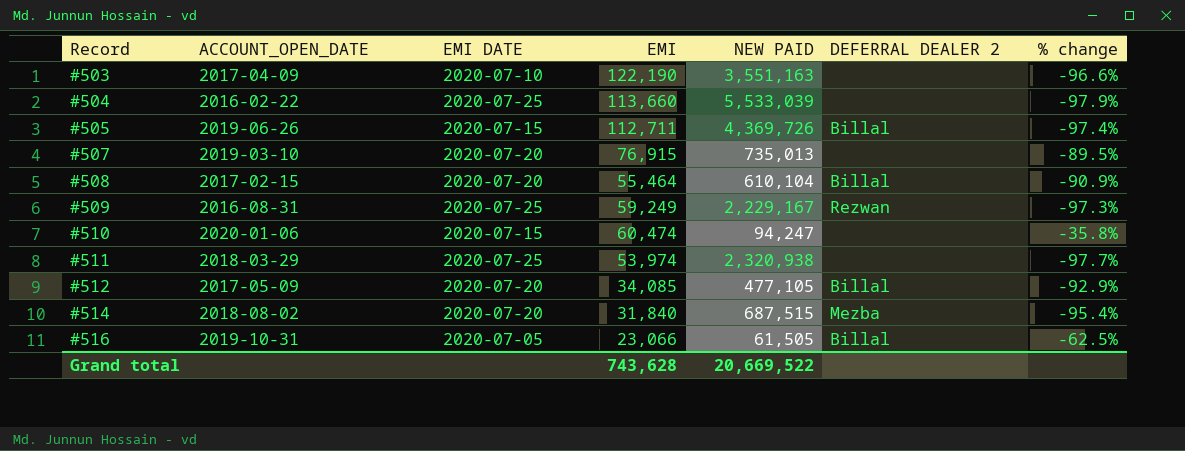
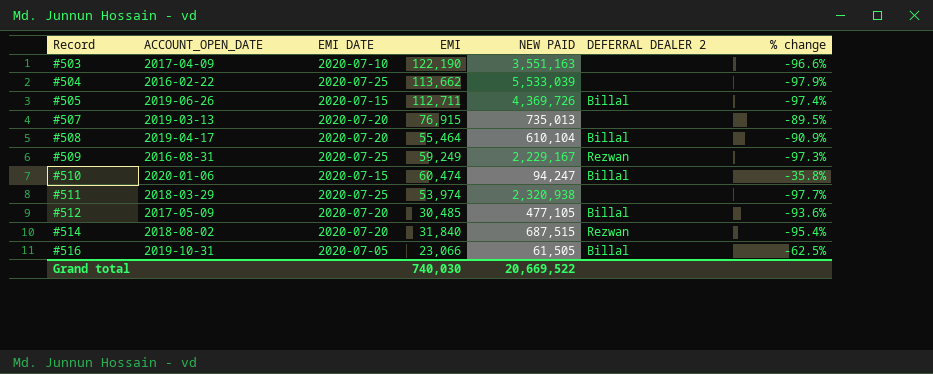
#504 | EMI: 113,660 -> 113,662
#507 | ACCOUNT_OPEN_DATE: 2019-03-10 -> 2019-03-13
#508 | ACCOUNT_OPEN_DATE: 2017-02-15 -> 2019-04-17
#510 | DEFERRAL DEALER 2: none -> Billal
#512 | EMI: 34,085 -> 30,485
#512 | % change: -92.9% -> -93.6%
#514 | DEFERRAL DEALER 2: Mezba -> Rezwan
Grand total | EMI: 743,628 -> 740,030

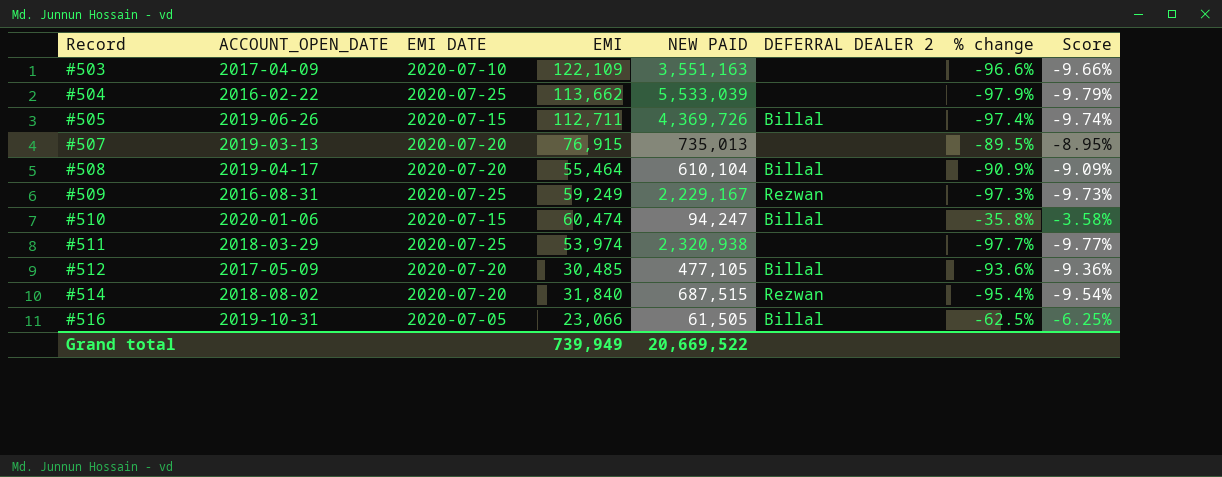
column Score | formula: none -> [% change] * 0.1
#503 | EMI: 122,190 -> 122,109
Grand total | EMI: 740,030 -> 739,949

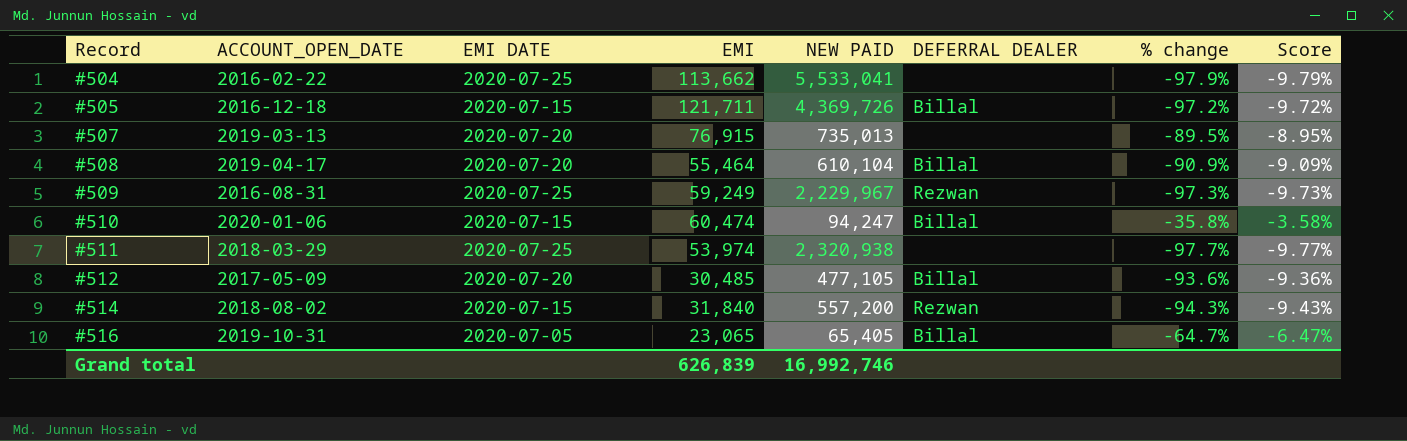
column name: DEFERRAL DEALER 2 -> DEFERRAL DEALER
row #503: 2017-04-09 | 2020-07-10 | 122,109 | 3,551,163 | none | -96.6% | -9.66% -> none
#504 | NEW PAID: 5,533,039 -> 5,533,041
#505 | ACCOUNT_OPEN_DATE: 2019-06-26 -> 2016-12-18
#505 | EMI: 112,711 -> 121,711
#505 | % change: -97.4% -> -97.2%
#505 | Score: -9.74% -> -9.72%
#509 | NEW PAID: 2,229,167 -> 2,229,967
#514 | EMI DATE: 2020-07-20 -> 2020-07-15
#514 | NEW PAID: 687,515 -> 557,200
#514 | % change: -95.4% -> -94.3%
#514 | Score: -9.54% -> -9.43%
#516 | EMI: 23,066 -> 23,065
#516 | NEW PAID: 61,505 -> 65,405
#516 | % change: -62.5% -> -64.7%
#516 | Score: -6.25% -> -6.47%
Grand total | EMI: 739,949 -> 626,839
Grand total | NEW PAID: 20,669,522 -> 16,992,746

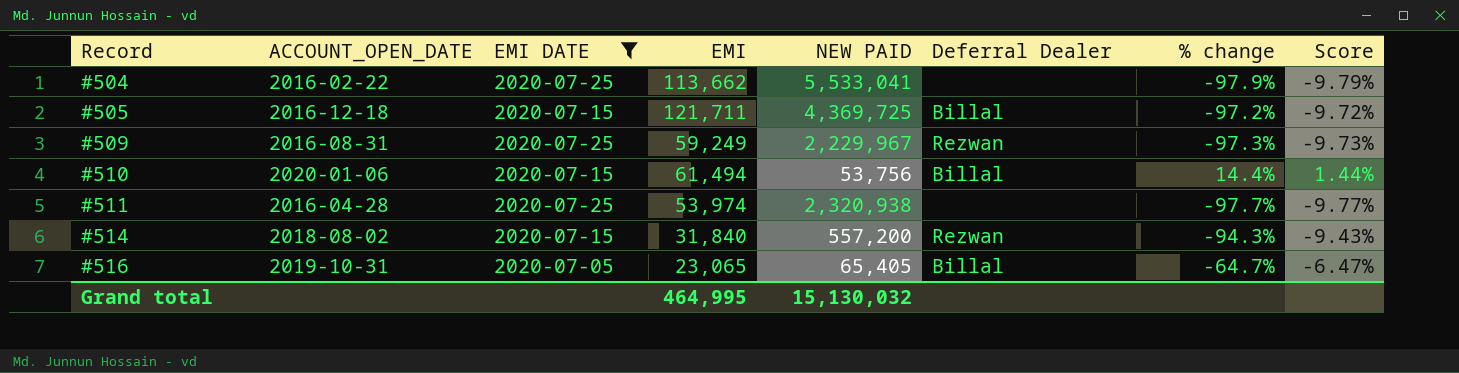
filter: none -> EMI DATE != 2020-07-20
column name: DEFERRAL DEALER -> Deferral Dealer
#505 | NEW PAID: 4,369,726 -> 4,369,725
#510 | EMI: 60,474 -> 61,494
#510 | NEW PAID: 94,247 -> 53,756
#510 | % change: -35.8% -> 14.4%
#510 | Score: -3.58% -> 1.44%
#511 | ACCOUNT_OPEN_DATE: 2018-03-29 -> 2016-04-28
Grand total | EMI: 626,839 -> 464,995
Grand total | NEW PAID: 16,992,746 -> 15,130,032

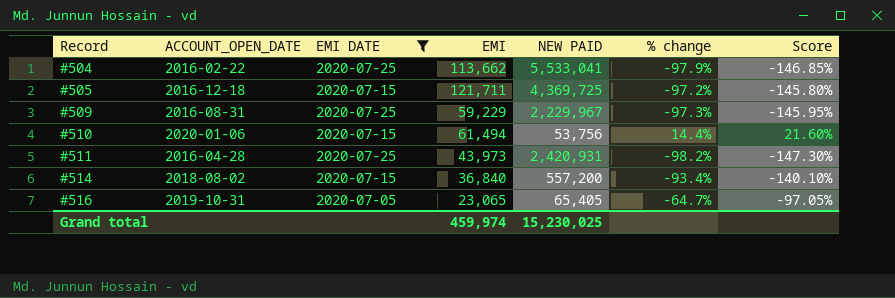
column Deferral Dealer | position: 6 -> none
column Score | formula: [% change] * 0.1 -> [% change] * 1.5
#509 | EMI: 59,249 -> 59,229
#511 | EMI: 53,974 -> 43,973
#511 | NEW PAID: 2,320,938 -> 2,420,931
#511 | % change: -97.7% -> -98.2%
#514 | EMI: 31,840 -> 36,840
#514 | % change: -94.3% -> -93.4%
Grand total | EMI: 464,995 -> 459,974
Grand total | NEW PAID: 15,130,032 -> 15,230,025

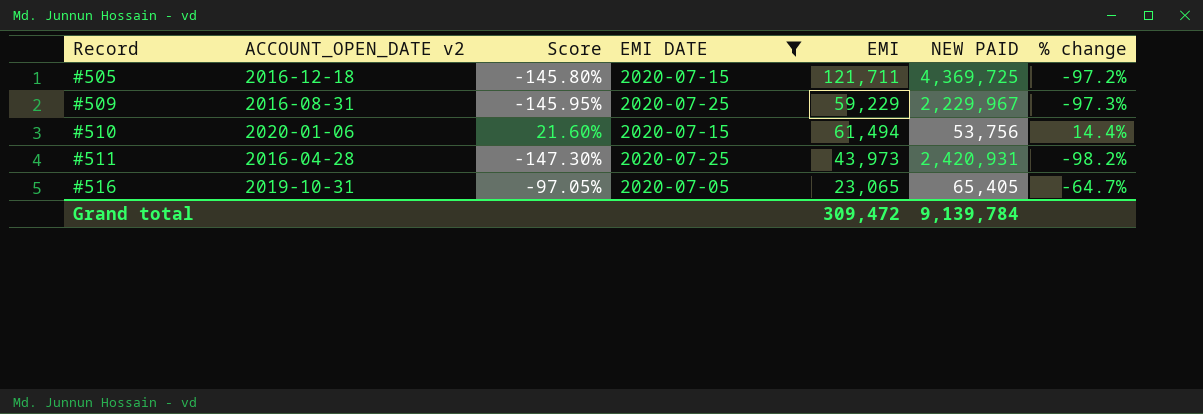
column name: ACCOUNT_OPEN_DATE -> ACCOUNT_OPEN_DATE v2
column Score | position: 7 -> 3
row #504: 2016-02-22 | 2020-07-25 | 113,662 | 5,533,041 | -97.9% | -146.85% -> none
row #514: 2018-08-02 | 2020-07-15 | 36,840 | 557,200 | -93.4% | -140.10% -> none
Grand total | EMI: 459,974 -> 309,472
Grand total | NEW PAID: 15,230,025 -> 9,139,784

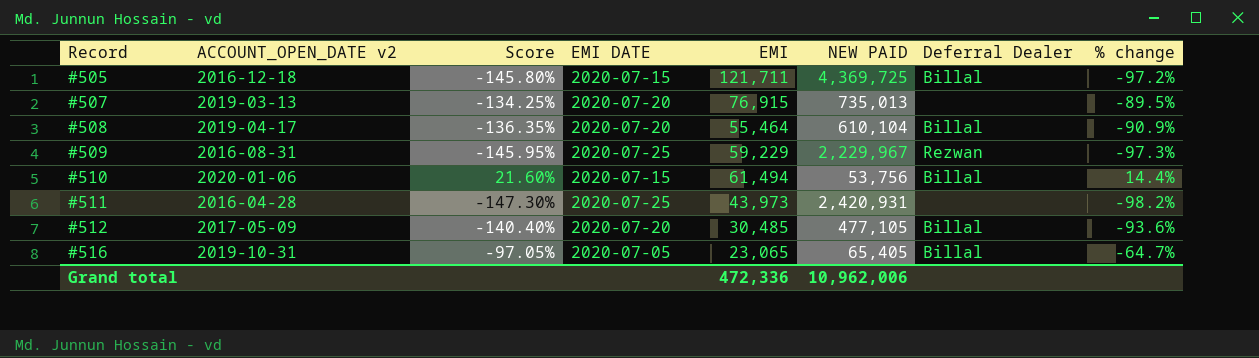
filter: EMI DATE != 2020-07-20 -> none
column Deferral Dealer | position: none -> 7
Grand total | EMI: 309,472 -> 472,336
Grand total | NEW PAID: 9,139,784 -> 10,962,006

